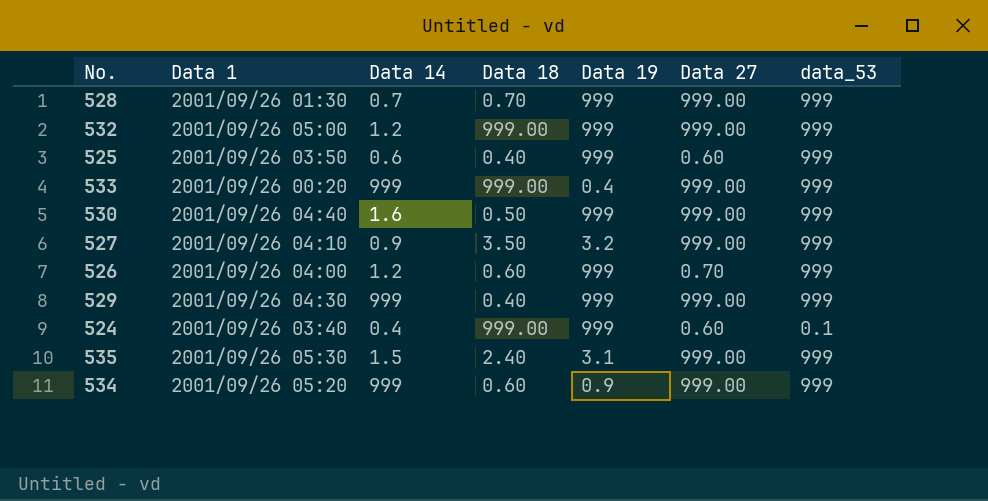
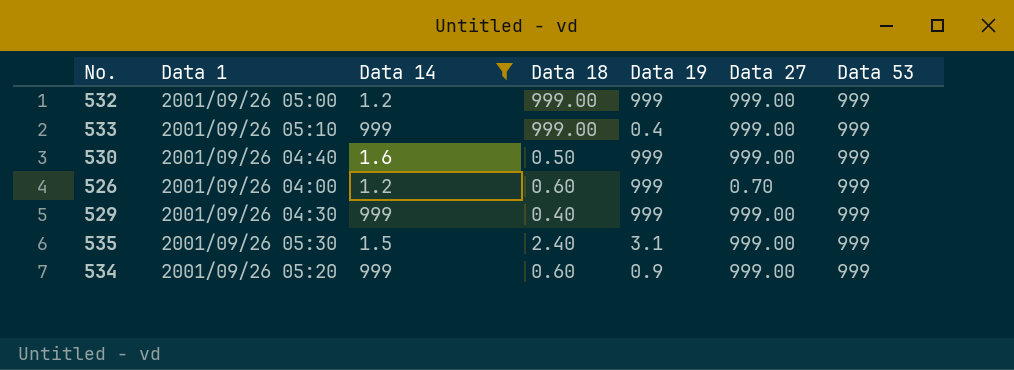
filter: none -> Data 14 >= 1.2
column name: data_53 -> Data 53
533 | Data 1: 2001/09/26 00:20 -> 2001/09/26 05:10

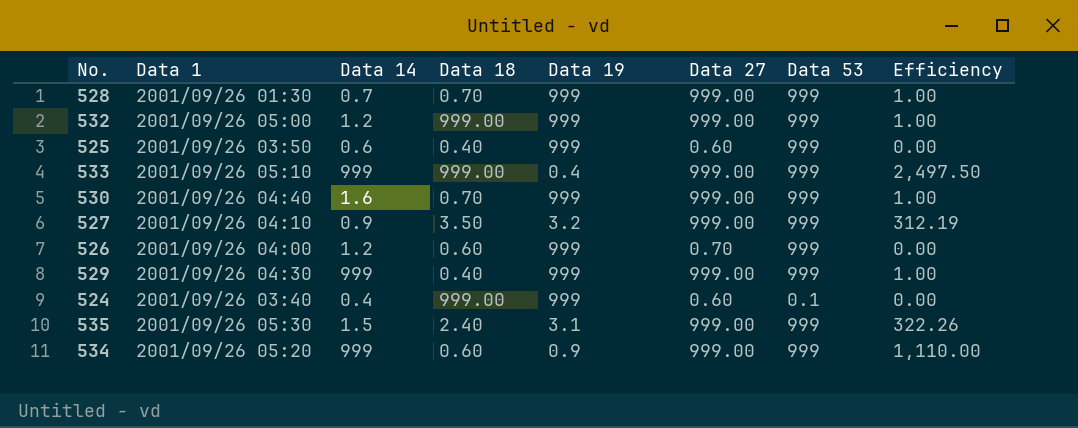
filter: Data 14 >= 1.2 -> none
column Efficiency | formula: none -> [Data 27] / [Data 19]
530 | Data 18: 0.50 -> 0.70

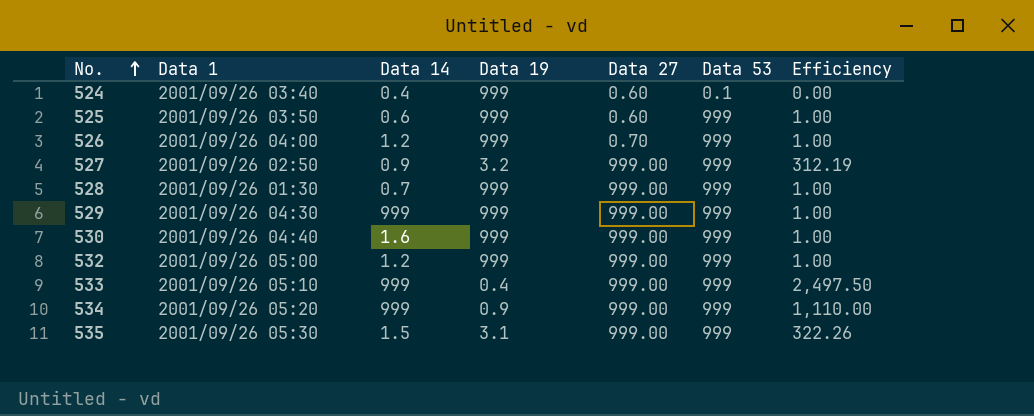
row order: none -> No. ascending
column Data 18 | position: 4 -> none
column Efficiency | formula: [Data 27] / [Data 19] -> [Data 53] / [Data 19]
527 | Data 1: 2001/09/26 04:10 -> 2001/09/26 02:50

